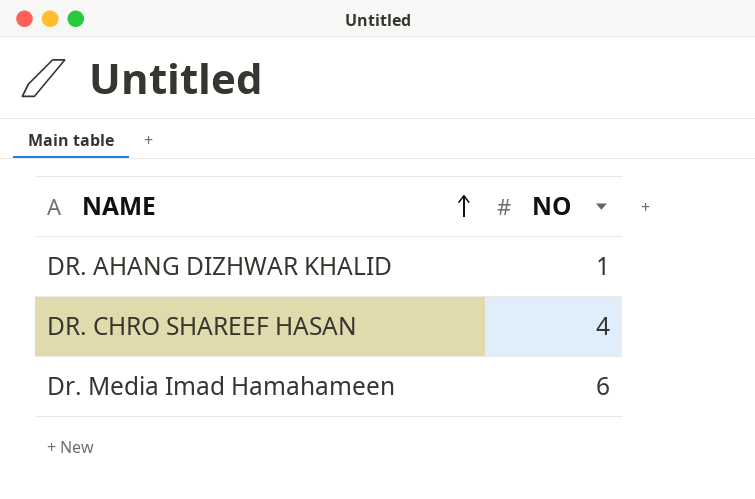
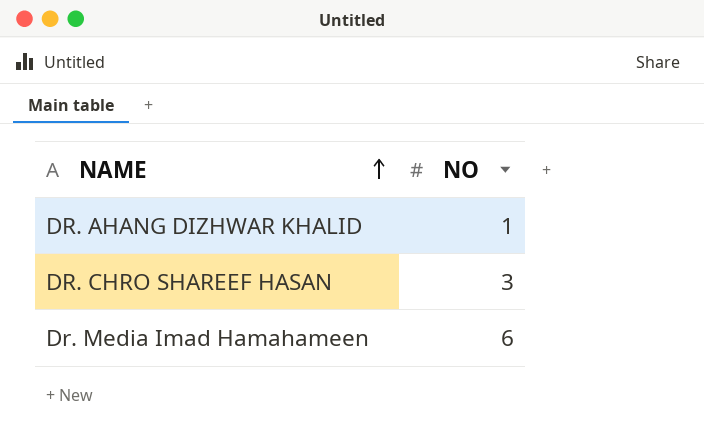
DR. CHRO SHAREEF HASAN | NO: 4 -> 3

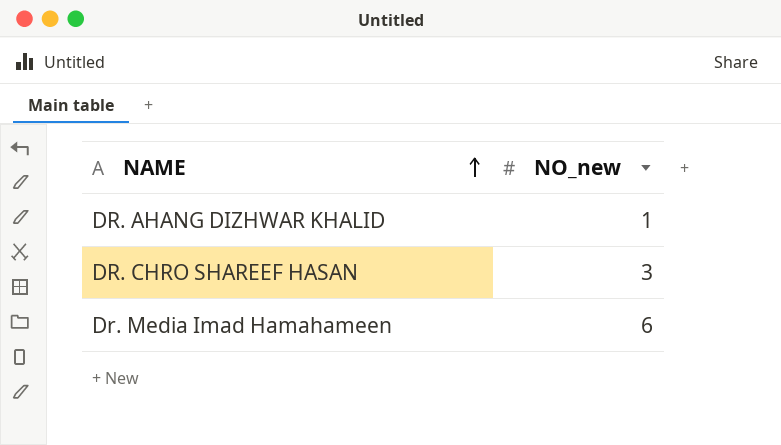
column name: NO -> NO_new

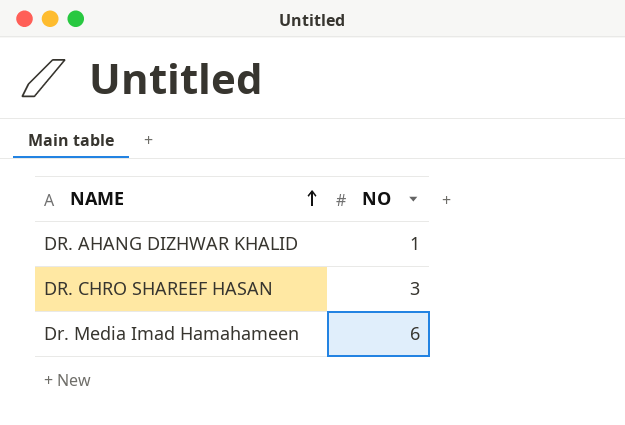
column name: NO_new -> NO

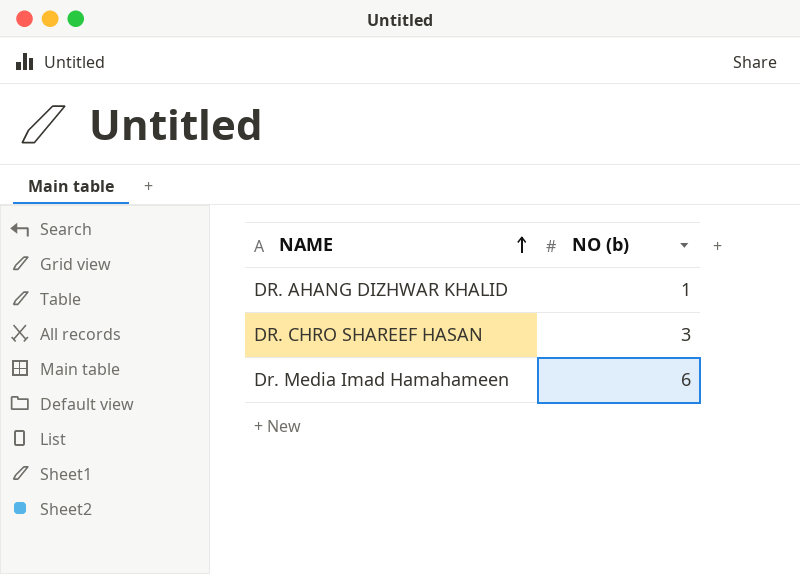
column name: NO -> NO (b)

